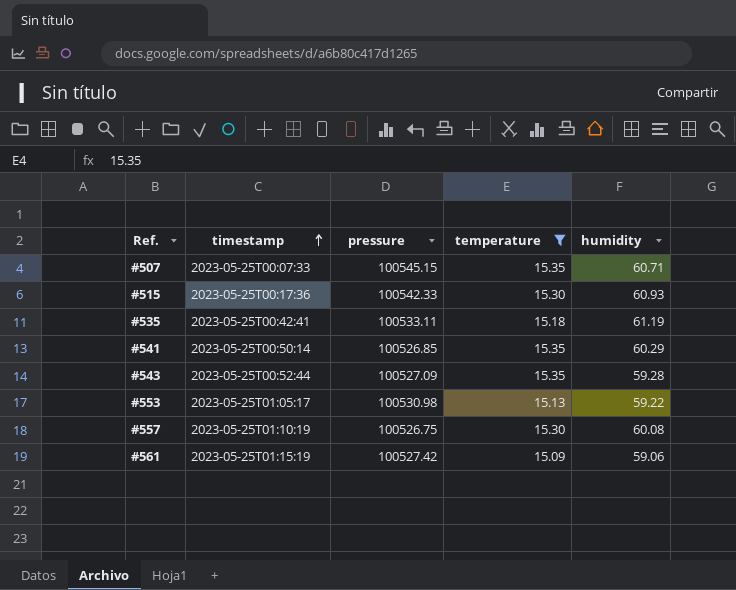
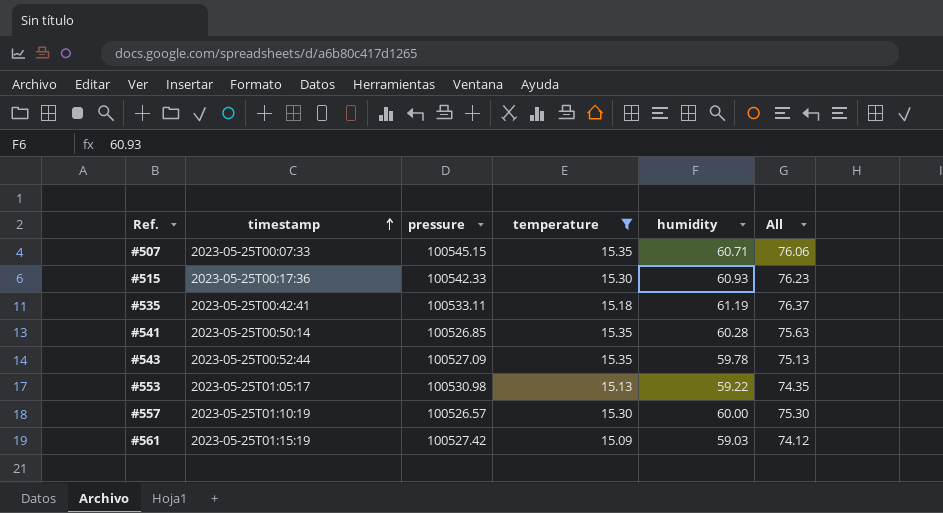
column All | formula: none -> [temperature] + [humidity]
#541 | humidity: 60.29 -> 60.28
#543 | humidity: 59.28 -> 59.78
#557 | pressure: 100526.75 -> 100526.57
#557 | humidity: 60.08 -> 60.00
#561 | humidity: 59.06 -> 59.03

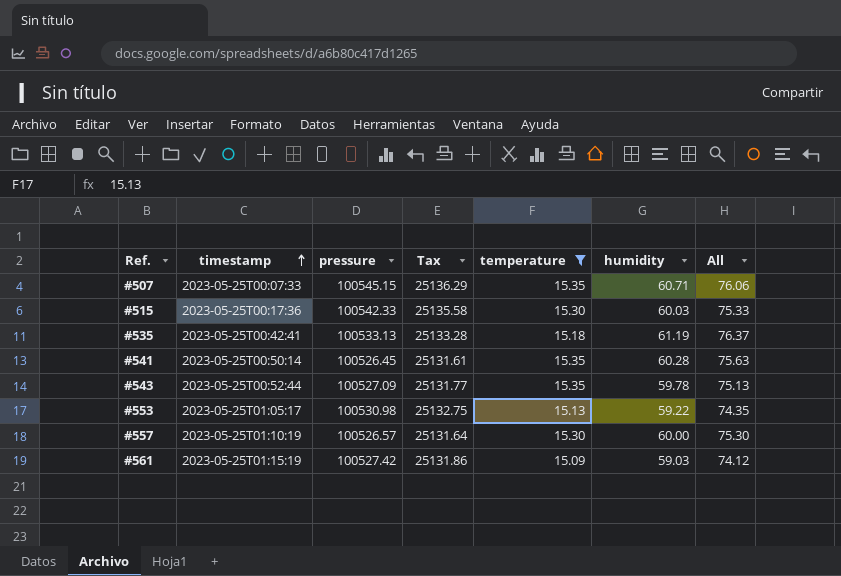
column Tax | formula: none -> [pressure] * 0.25
#515 | humidity: 60.93 -> 60.03
#515 | All: 76.23 -> 75.33
#535 | pressure: 100533.11 -> 100533.13
#541 | pressure: 100526.85 -> 100526.45

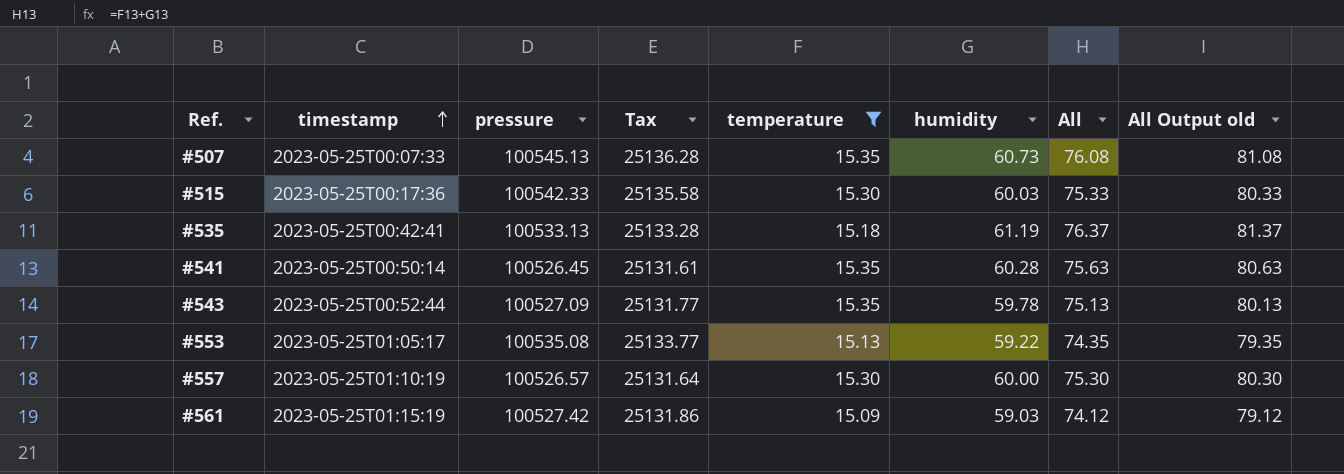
column All Output old | formula: none -> [All] + 5
#507 | pressure: 100545.15 -> 100545.13
#507 | Tax: 25136.29 -> 25136.28
#507 | humidity: 60.71 -> 60.73
#507 | All: 76.06 -> 76.08
#553 | pressure: 100530.98 -> 100535.08
#553 | Tax: 25132.75 -> 25133.77

